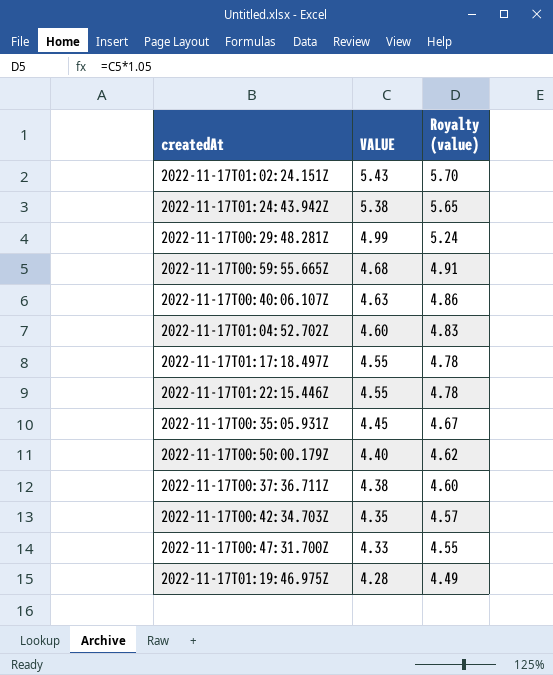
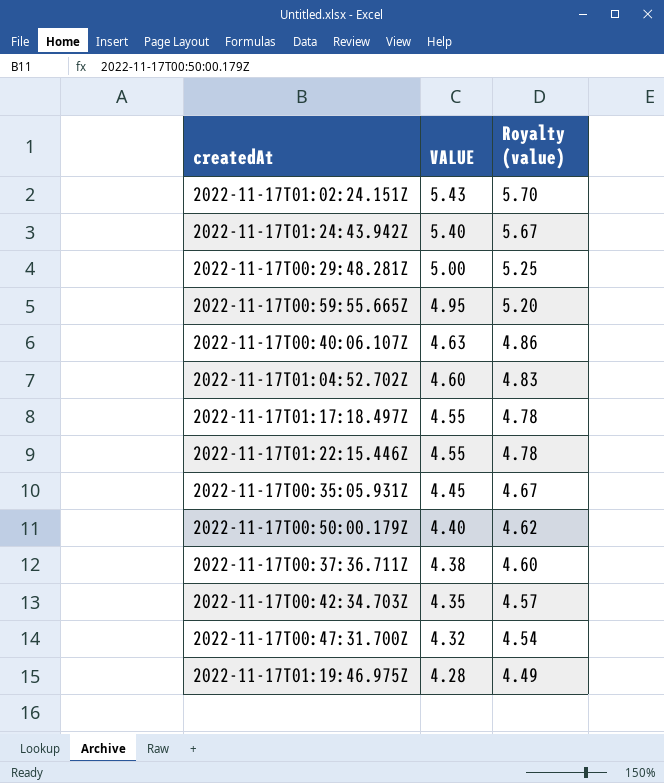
2022-11-17T01:24:43.942Z | VALUE: 5.38 -> 5.40
2022-11-17T01:24:43.942Z | Royalty (value): 5.65 -> 5.67
2022-11-17T00:29:48.281Z | VALUE: 4.99 -> 5.00
2022-11-17T00:29:48.281Z | Royalty (value): 5.24 -> 5.25
2022-11-17T00:59:55.665Z | VALUE: 4.68 -> 4.95
2022-11-17T00:59:55.665Z | Royalty (value): 4.91 -> 5.20
2022-11-17T00:47:31.700Z | VALUE: 4.33 -> 4.32
2022-11-17T00:47:31.700Z | Royalty (value): 4.55 -> 4.54

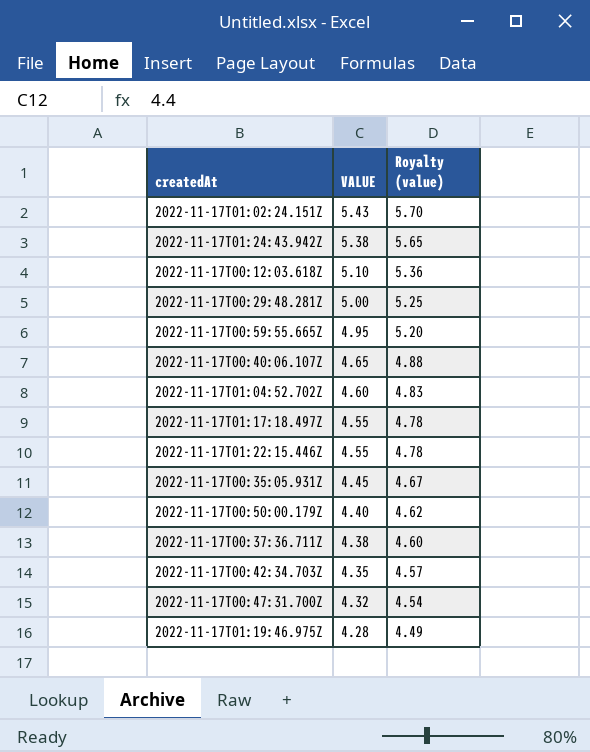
2022-11-17T01:24:43.942Z | VALUE: 5.40 -> 5.38
2022-11-17T01:24:43.942Z | Royalty (value): 5.67 -> 5.65
row 2022-11-17T00:12:03.618Z: none -> 5.10 | 5.36
2022-11-17T00:40:06.107Z | VALUE: 4.63 -> 4.65
2022-11-17T00:40:06.107Z | Royalty (value): 4.86 -> 4.88

